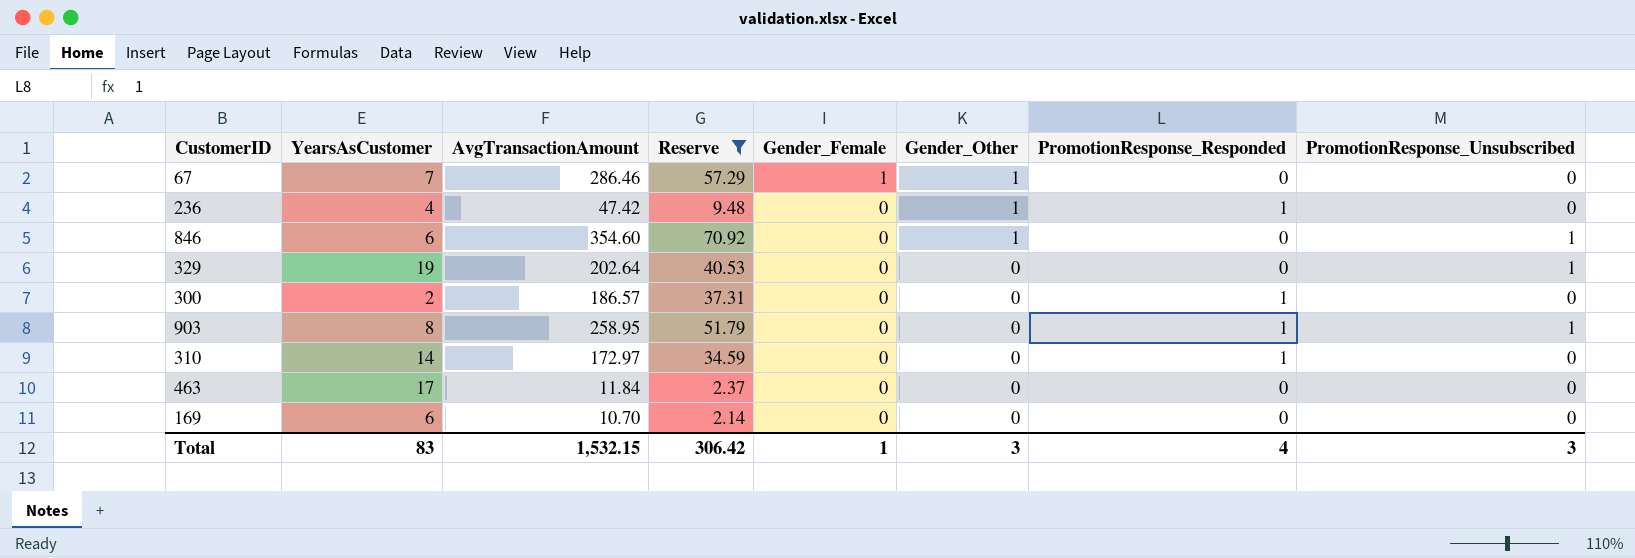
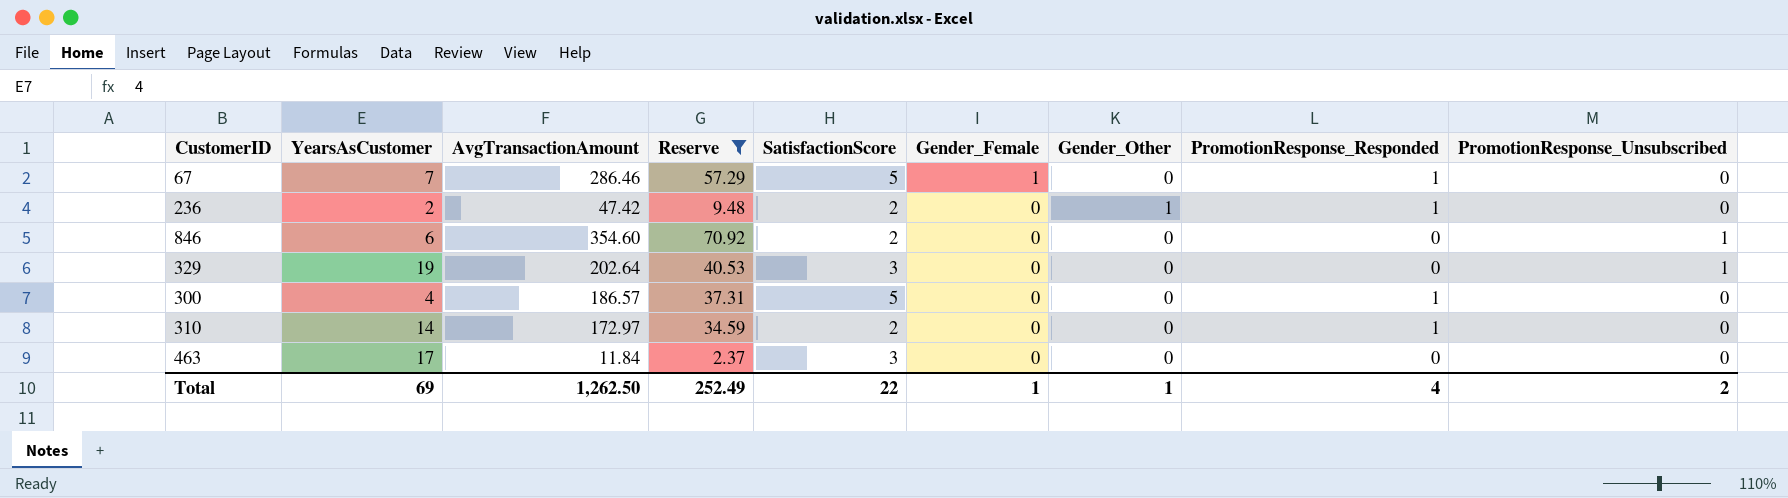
column SatisfactionScore | position: none -> 5
row 903: 8 | 258.95 | 51.79 | 0 | 0 | 1 | 1 -> none
row 169: 6 | 10.70 | 2.14 | 0 | 0 | 0 | 0 -> none
67 | Gender_Other: 1 -> 0
67 | PromotionResponse_Responded: 0 -> 1
236 | YearsAsCustomer: 4 -> 2
846 | Gender_Other: 1 -> 0
300 | YearsAsCustomer: 2 -> 4
Total | YearsAsCustomer: 83 -> 69
Total | AvgTransactionAmount: 1,532.15 -> 1,262.50
Total | Reserve: 306.42 -> 252.49
Total | Gender_Other: 3 -> 1
Total | PromotionResponse_Unsubscribed: 3 -> 2

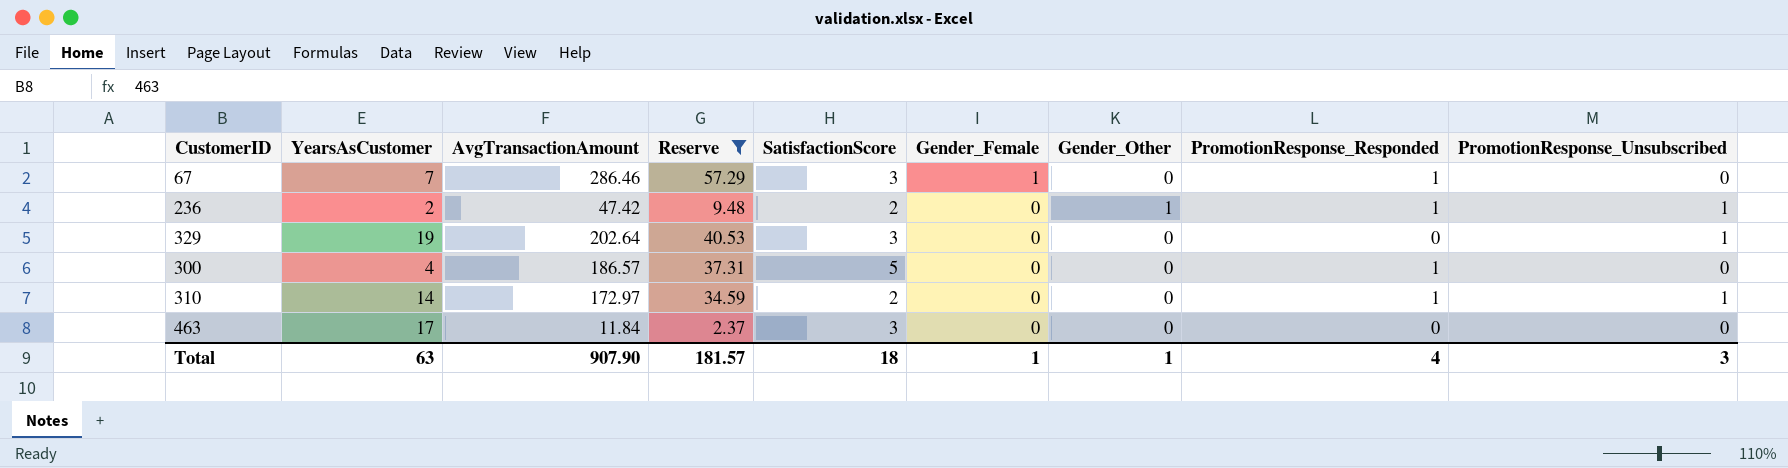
row 846: 6 | 354.60 | 70.92 | 2 | 0 | 0 | 0 | 1 -> none
67 | SatisfactionScore: 5 -> 3
236 | PromotionResponse_Unsubscribed: 0 -> 1
310 | PromotionResponse_Unsubscribed: 0 -> 1
Total | YearsAsCustomer: 69 -> 63
Total | AvgTransactionAmount: 1,262.50 -> 907.90
Total | Reserve: 252.49 -> 181.57
Total | SatisfactionScore: 22 -> 18
Total | PromotionResponse_Unsubscribed: 2 -> 3

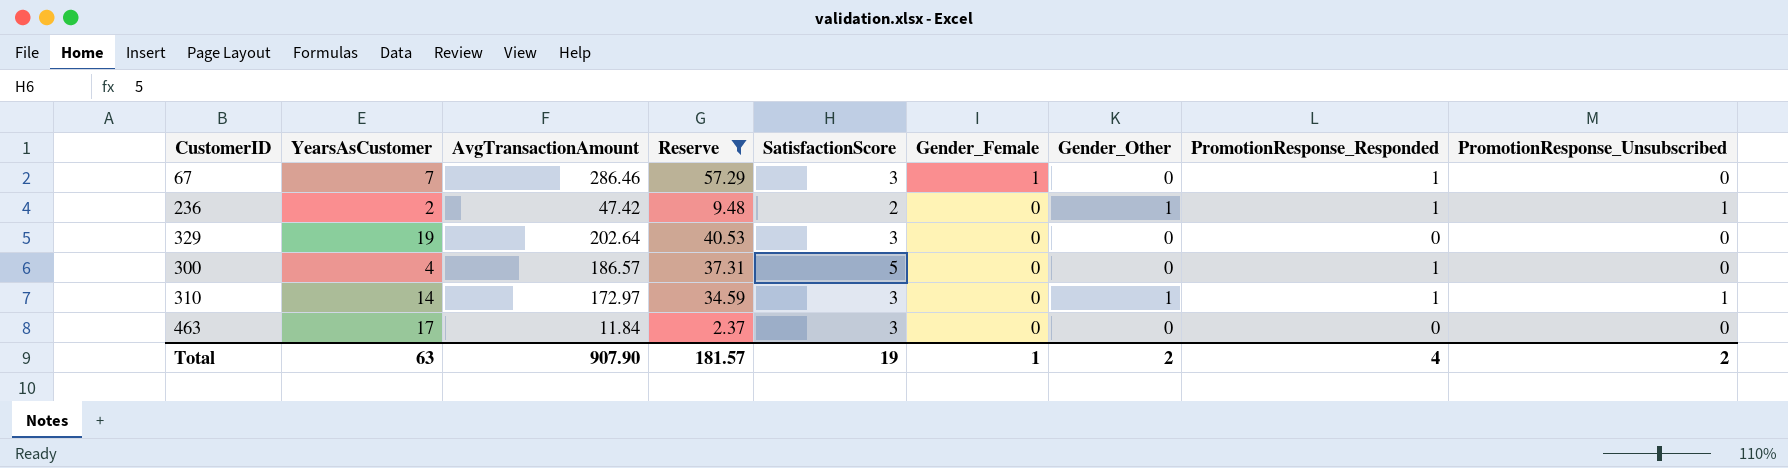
329 | PromotionResponse_Unsubscribed: 1 -> 0
310 | SatisfactionScore: 2 -> 3
310 | Gender_Other: 0 -> 1
Total | SatisfactionScore: 18 -> 19
Total | Gender_Other: 1 -> 2
Total | PromotionResponse_Unsubscribed: 3 -> 2

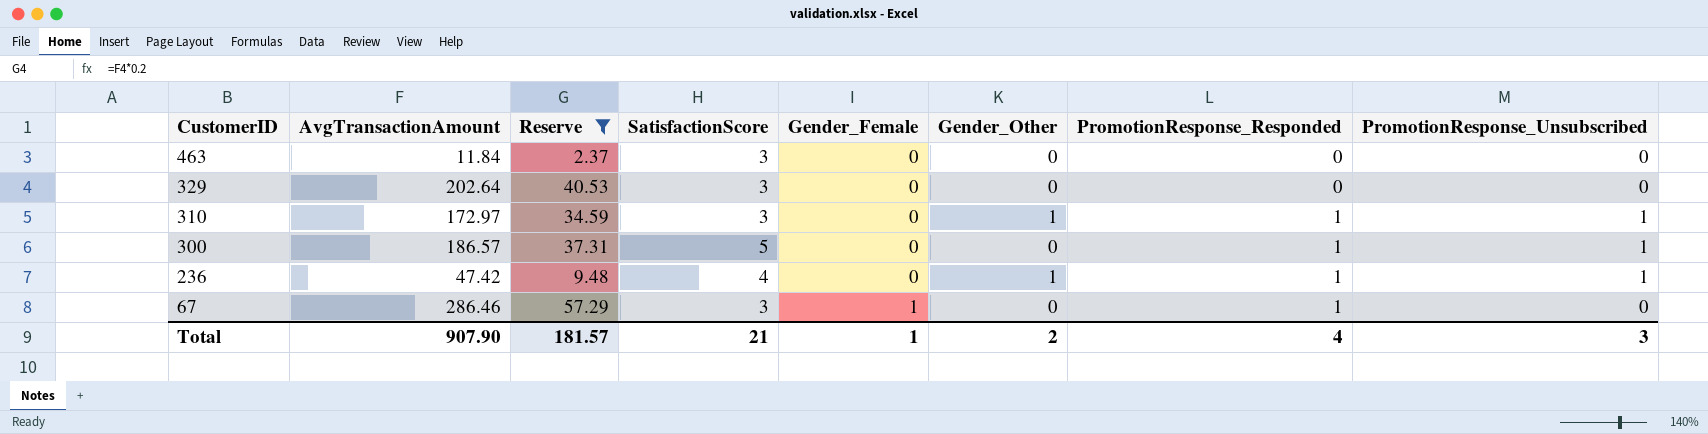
row order: Gender_Female descending -> CustomerID descending
column YearsAsCustomer | position: 2 -> none
300 | PromotionResponse_Unsubscribed: 0 -> 1
236 | SatisfactionScore: 2 -> 4
Total | SatisfactionScore: 19 -> 21
Total | PromotionResponse_Unsubscribed: 2 -> 3

